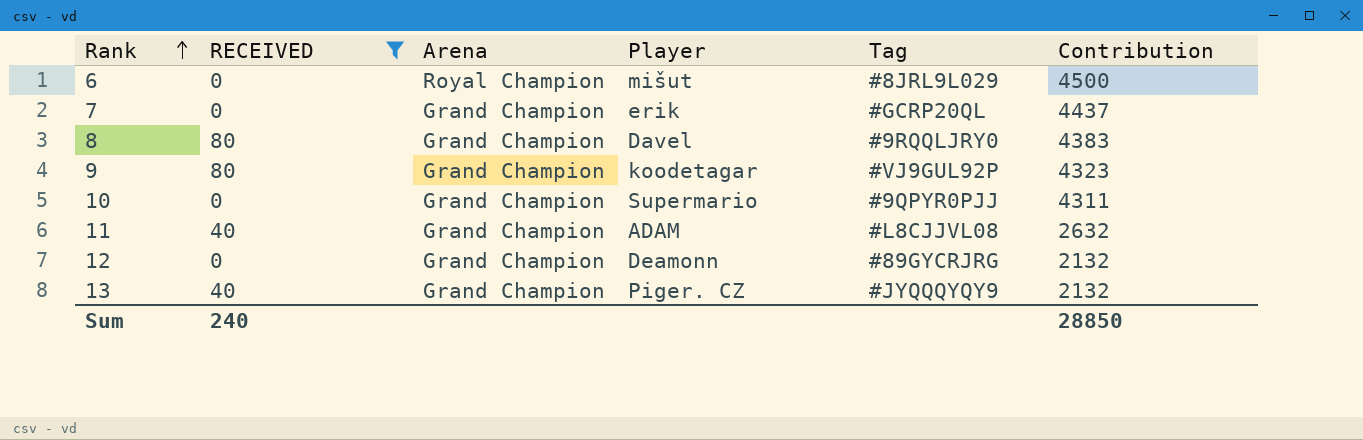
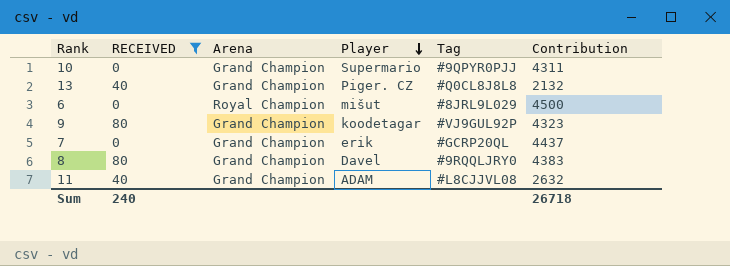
row order: Rank ascending -> Player descending
row 12: 0 | Grand Champion | Deamonn | #89GYCRJRG | 2132 -> none
13 | Tag: #JYQQQYQY9 -> #Q0CL8J8L8
Sum | Contribution: 28850 -> 26718

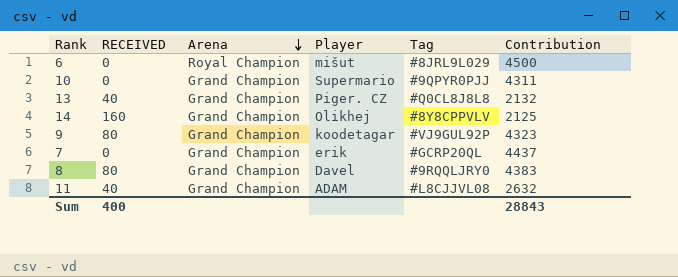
filter: RECEIVED != 160 -> none
row order: Player descending -> Arena descending
Sum | RECEIVED: 240 -> 400
Sum | Contribution: 26718 -> 28843

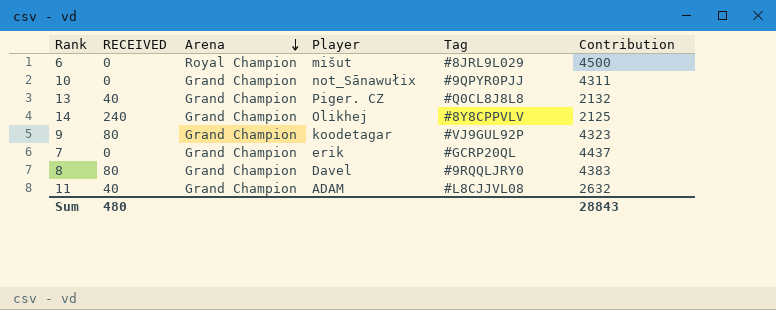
10 | Player: Supermario -> not_Sānawułix
14 | RECEIVED: 160 -> 240
Sum | RECEIVED: 400 -> 480

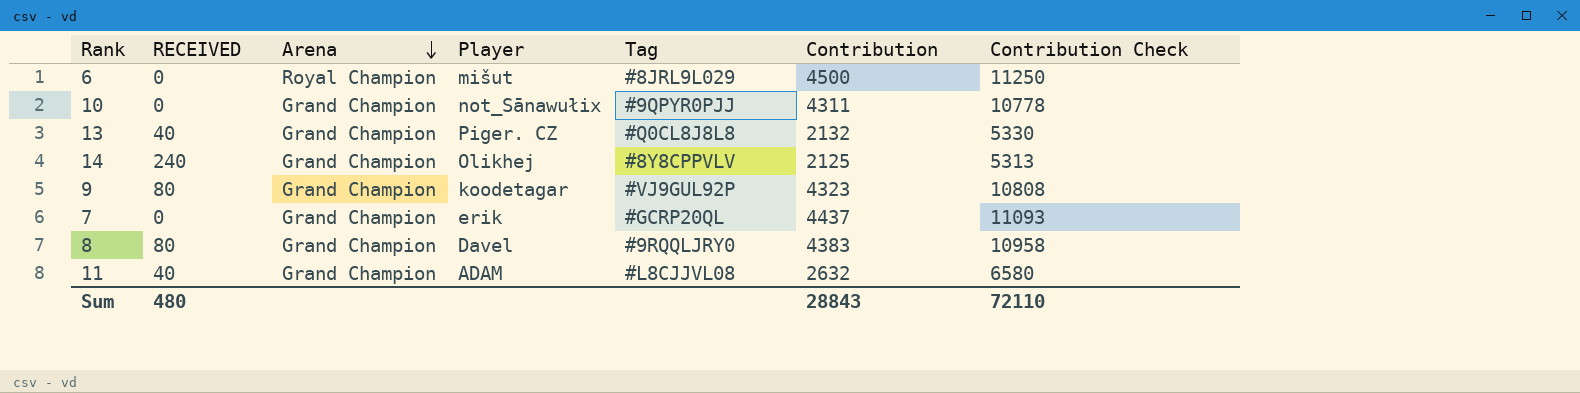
column Contribution Check | formula: none -> [Contribution] * 2.5

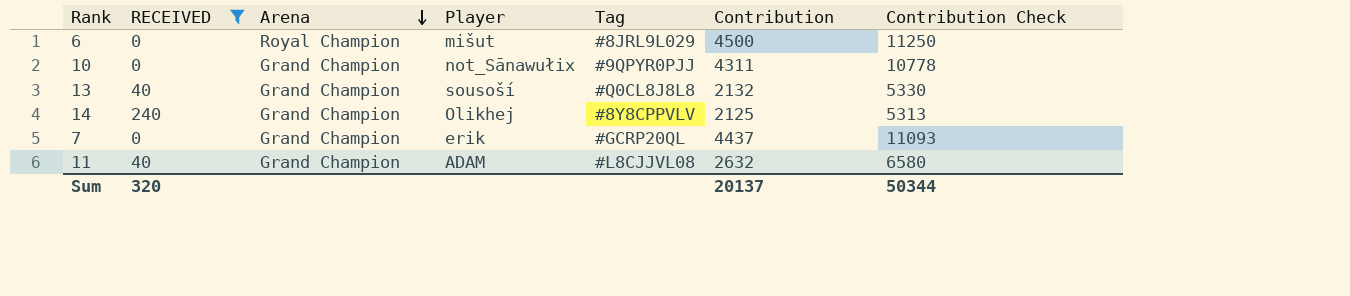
filter: none -> RECEIVED != 80
13 | Player: Piger. CZ -> sousoší
Sum | RECEIVED: 480 -> 320
Sum | Contribution: 28843 -> 20137
Sum | Contribution Check: 72110 -> 50344

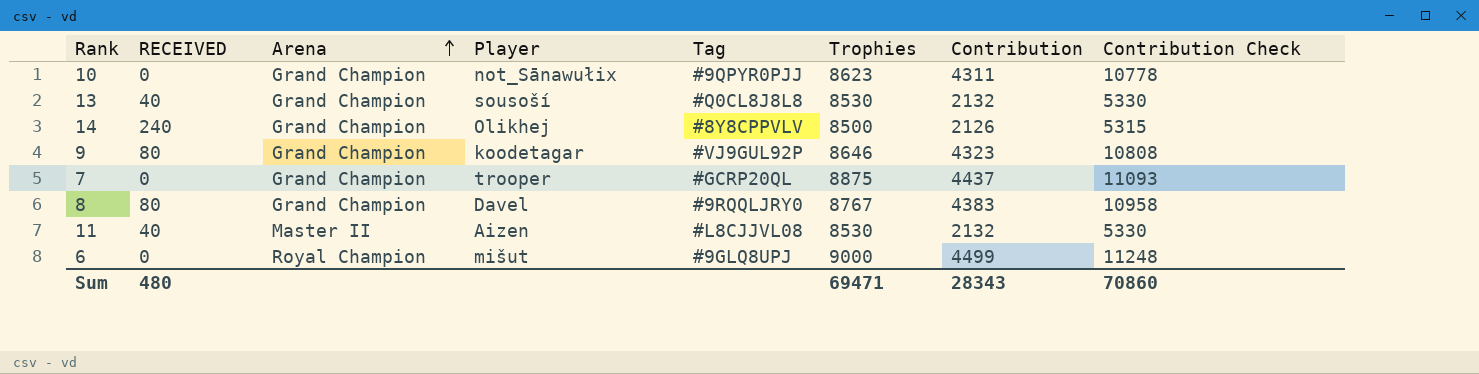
filter: RECEIVED != 80 -> none
row order: Arena descending -> Arena ascending
column Trophies | position: none -> 6
14 | Contribution: 2125 -> 2126
14 | Contribution Check: 5313 -> 5315
7 | Player: erik -> trooper
11 | Arena: Grand Champion -> Master II
11 | Player: ADAM -> Aizen
11 | Contribution: 2632 -> 2132
11 | Contribution Check: 6580 -> 5330
6 | Tag: #8JRL9L029 -> #9GLQ8UPJ
6 | Contribution: 4500 -> 4499
6 | Contribution Check: 11250 -> 11248
Sum | RECEIVED: 320 -> 480
Sum | Contribution: 20137 -> 28343
Sum | Contribution Check: 50344 -> 70860

